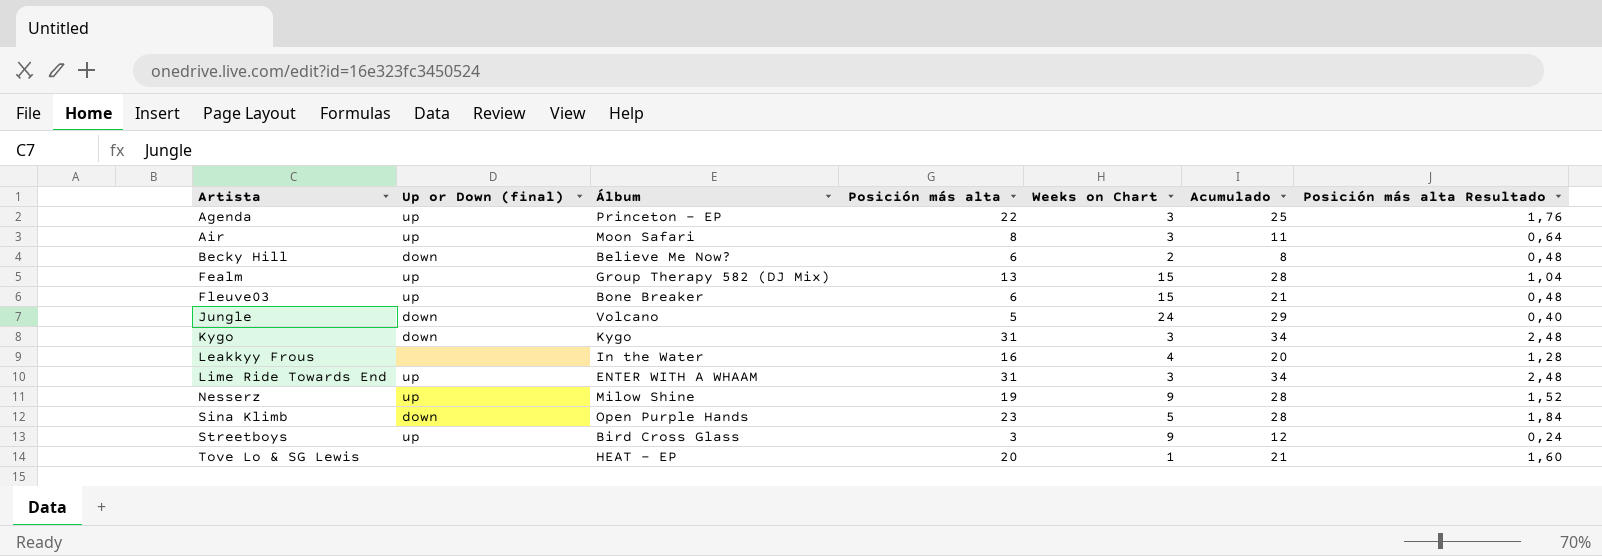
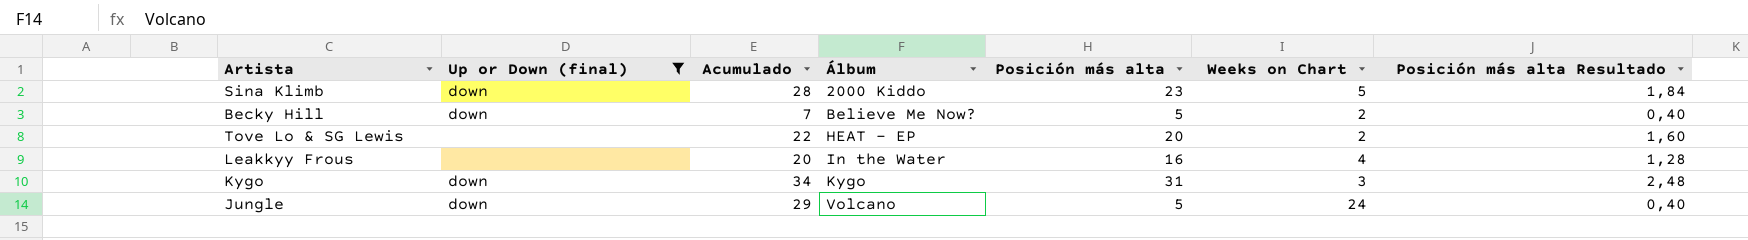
filter: none -> Up or Down (final) != up
row order: Artista ascending -> Álbum ascending
column Acumulado | position: 6 -> 3
Sina Klimb | Álbum: Open Purple Hands -> 2000 Kiddo
Becky Hill | Acumulado: 8 -> 7
Becky Hill | Posición más alta: 6 -> 5
Becky Hill | Posición más alta Resultado: 0,48 -> 0,40
Tove Lo & SG Lewis | Acumulado: 21 -> 22
Tove Lo & SG Lewis | Weeks on Chart: 1 -> 2

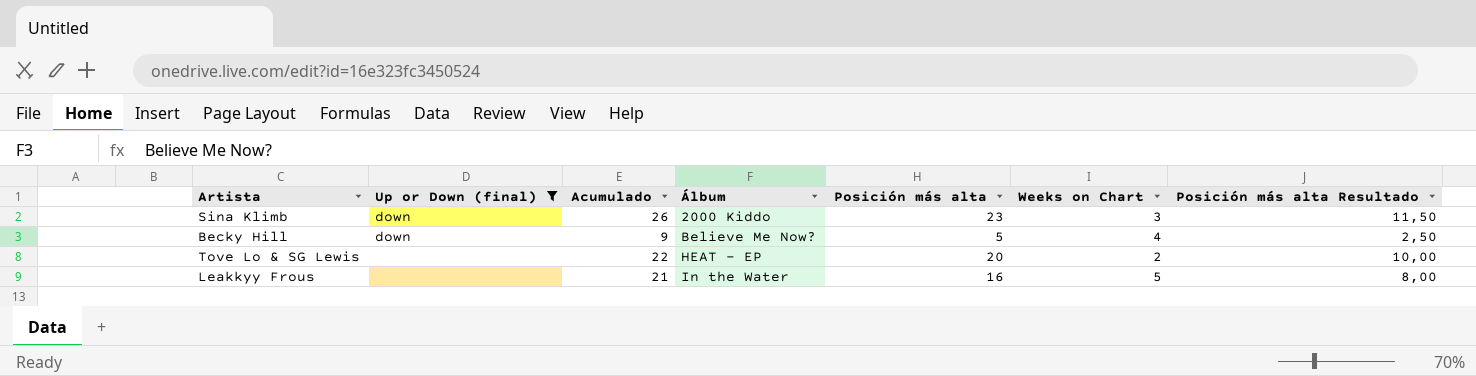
column Posición más alta Resultado | formula: [Posición más alta] * 0,08 -> [Posición más alta] * 0,5
row Kygo: down | 34 | Kygo | 31 | 3 | 2,48 -> none
row Jungle: down | 29 | Volcano | 5 | 24 | 0,40 -> none
Sina Klimb | Acumulado: 28 -> 26
Sina Klimb | Weeks on Chart: 5 -> 3
Becky Hill | Acumulado: 7 -> 9
Becky Hill | Weeks on Chart: 2 -> 4
Leakkyy Frous | Acumulado: 20 -> 21
Leakkyy Frous | Weeks on Chart: 4 -> 5

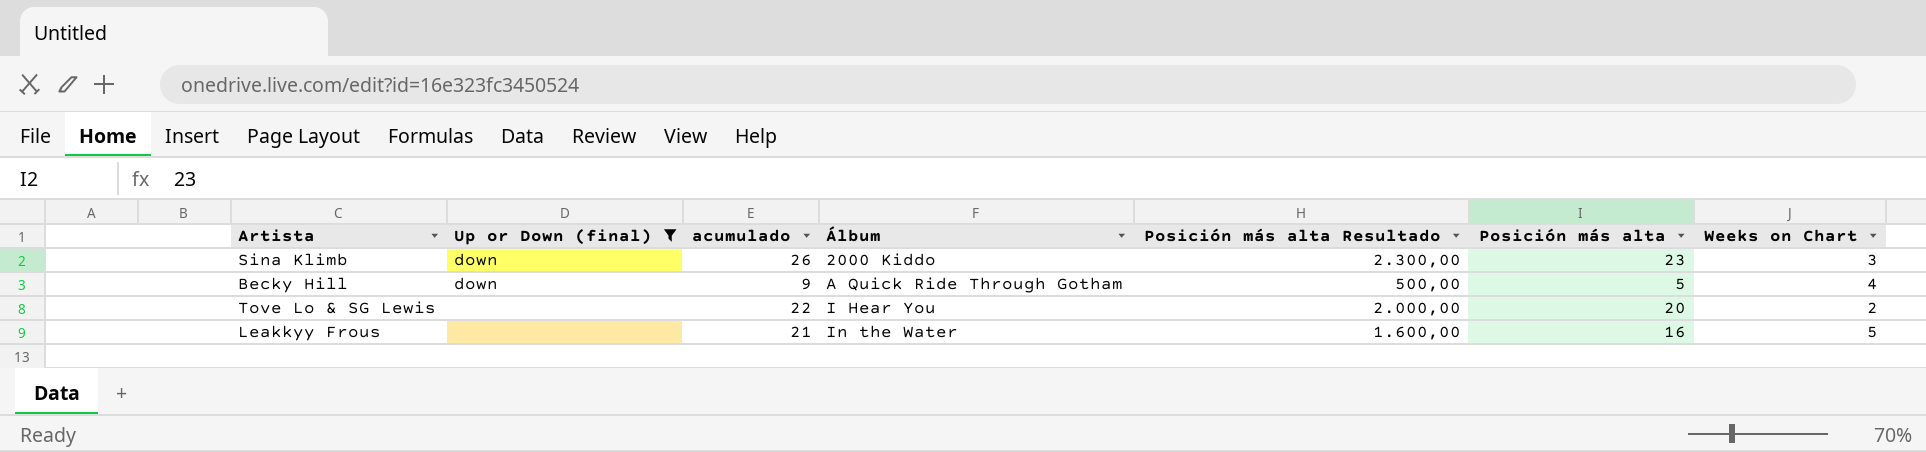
column name: Acumulado -> acumulado
column Posición más alta Resultado | formula: [Posición más alta] * 0,5 -> [Posición más alta] * 100
column Posición más alta Resultado | position: 7 -> 5
Becky Hill | Álbum: Believe Me Now? -> A Quick Ride Through Gotham
Tove Lo & SG Lewis | Álbum: HEAT - EP -> I Hear You

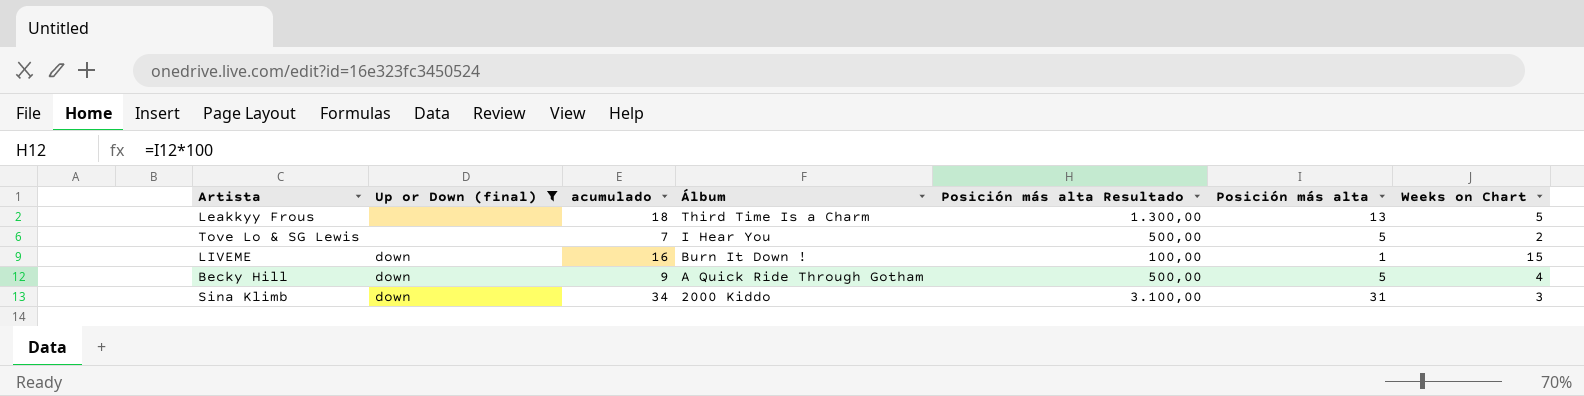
row order: Álbum ascending -> Álbum descending
Leakkyy Frous | acumulado: 21 -> 18
Leakkyy Frous | Álbum: In the Water -> Third Time Is a Charm
Leakkyy Frous | Posición más alta Resultado: 1.600,00 -> 1.300,00
Leakkyy Frous | Posición más alta: 16 -> 13
Tove Lo & SG Lewis | acumulado: 22 -> 7
Tove Lo & SG Lewis | Posición más alta Resultado: 2.000,00 -> 500,00
Tove Lo & SG Lewis | Posición más alta: 20 -> 5
row LIVEME: none -> down | 16 | Burn It Down ! | 100,00 | 1 | 15
Sina Klimb | acumulado: 26 -> 34
Sina Klimb | Posición más alta Resultado: 2.300,00 -> 3.100,00
Sina Klimb | Posición más alta: 23 -> 31

